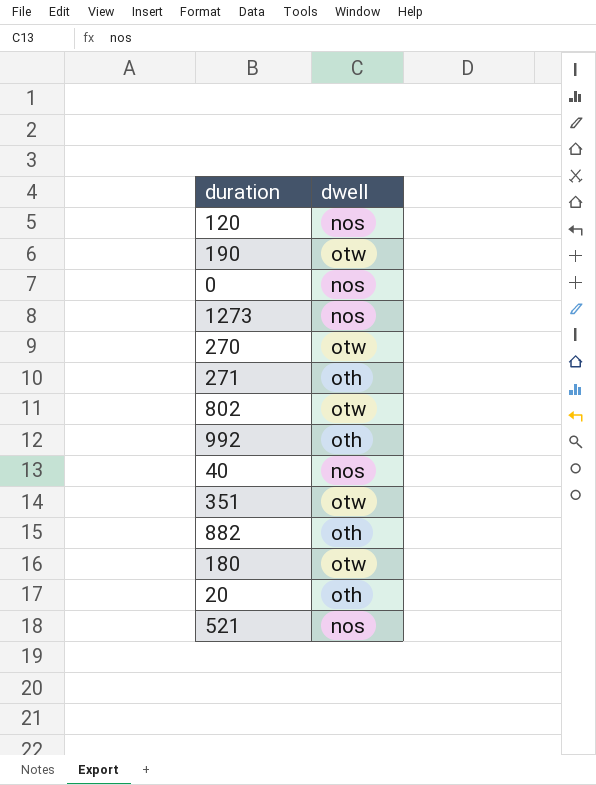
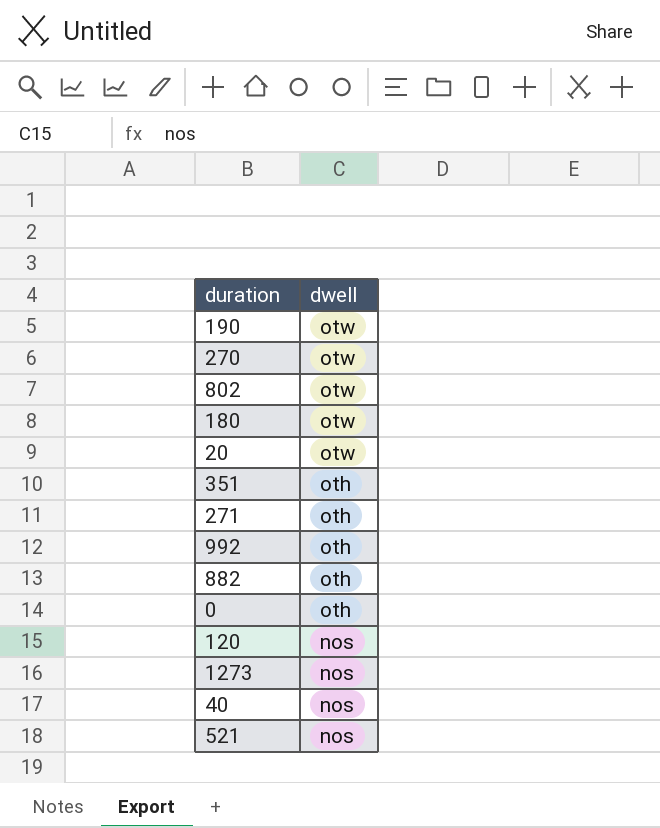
row order: none -> dwell descending
20 | dwell: oth -> otw
351 | dwell: otw -> oth
0 | dwell: nos -> oth

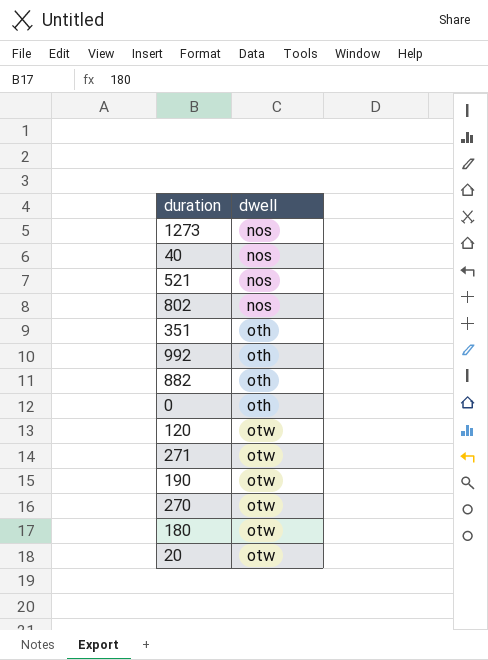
row order: dwell descending -> dwell ascending
802 | dwell: otw -> nos
120 | dwell: nos -> otw
271 | dwell: oth -> otw

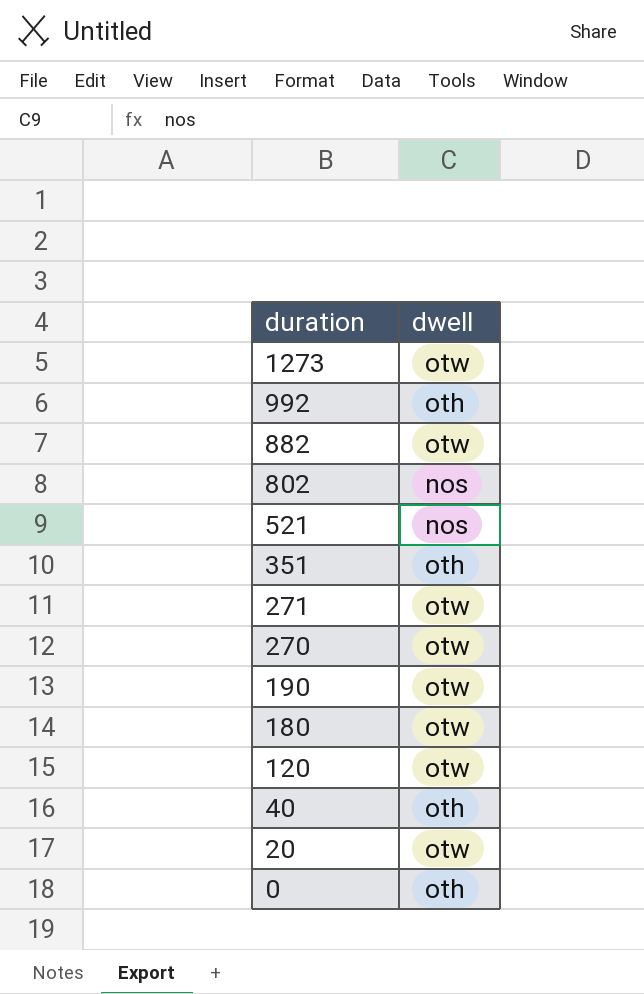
row order: dwell ascending -> duration descending
1273 | dwell: nos -> otw
882 | dwell: oth -> otw
40 | dwell: nos -> oth

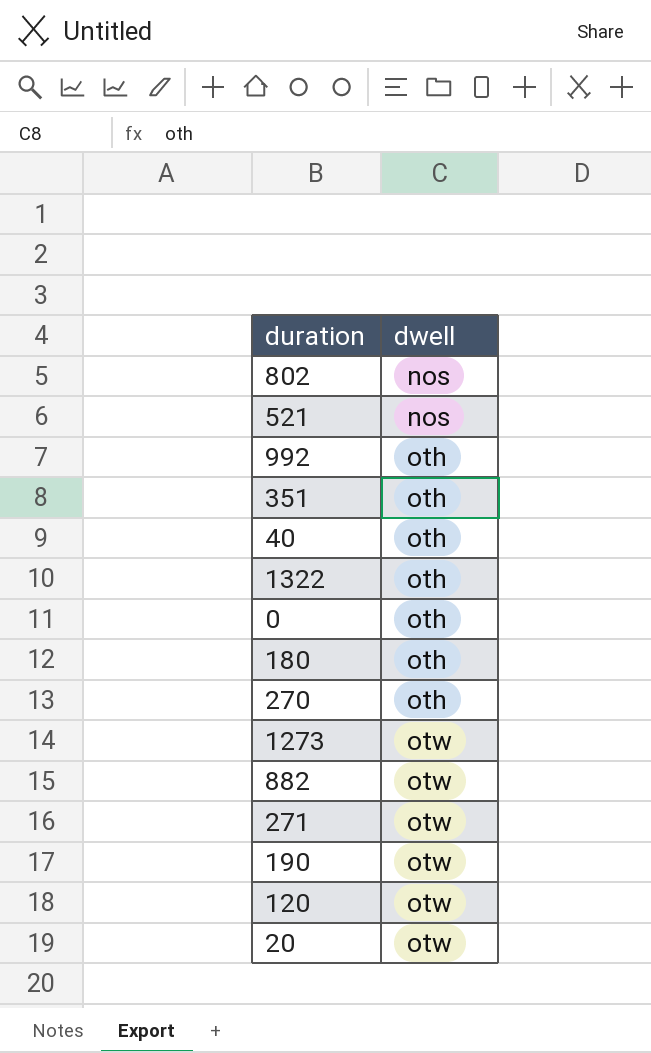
row order: duration descending -> dwell ascending
row 1322: none -> oth
180 | dwell: otw -> oth
270 | dwell: otw -> oth

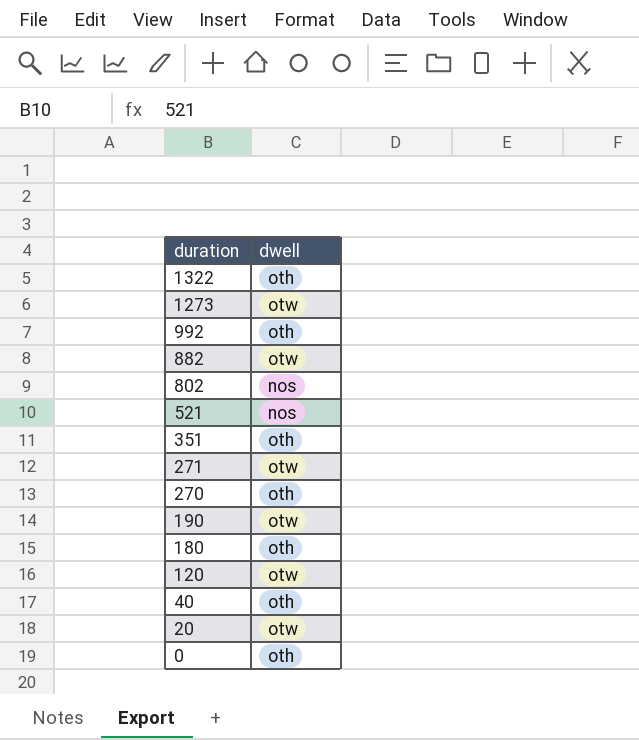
row order: dwell ascending -> duration descending

